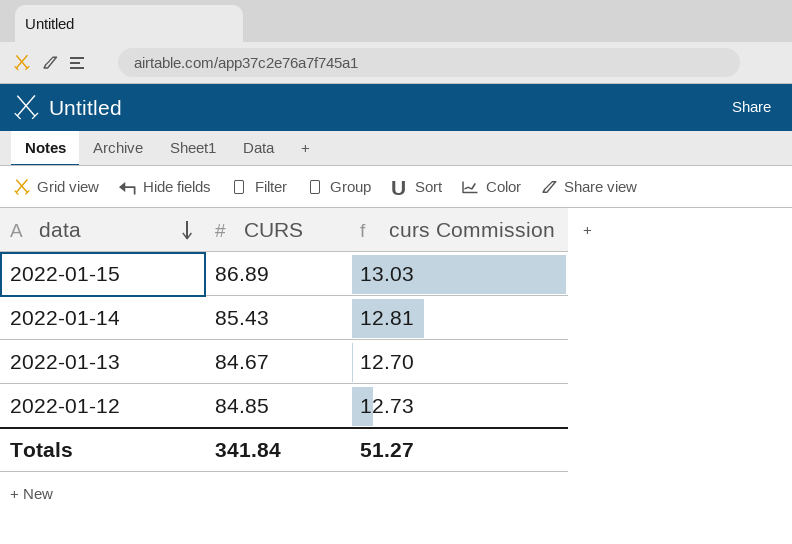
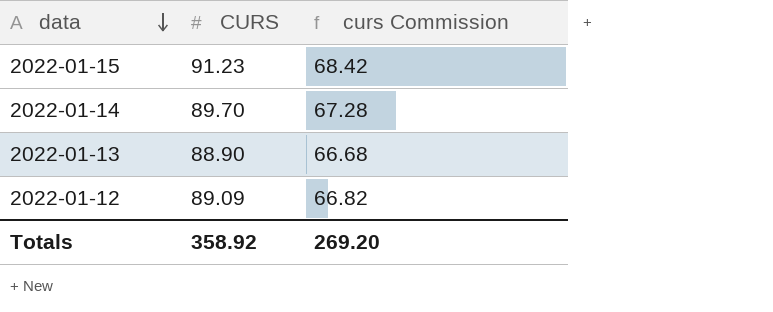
column curs Commission | formula: [CURS] * 0.15 -> [CURS] * 0.75
2022-01-15 | CURS: 86.89 -> 91.23
2022-01-14 | CURS: 85.43 -> 89.70
2022-01-13 | CURS: 84.67 -> 88.90
2022-01-12 | CURS: 84.85 -> 89.09
Totals | CURS: 341.84 -> 358.92
Totals | curs Commission: 51.27 -> 269.20

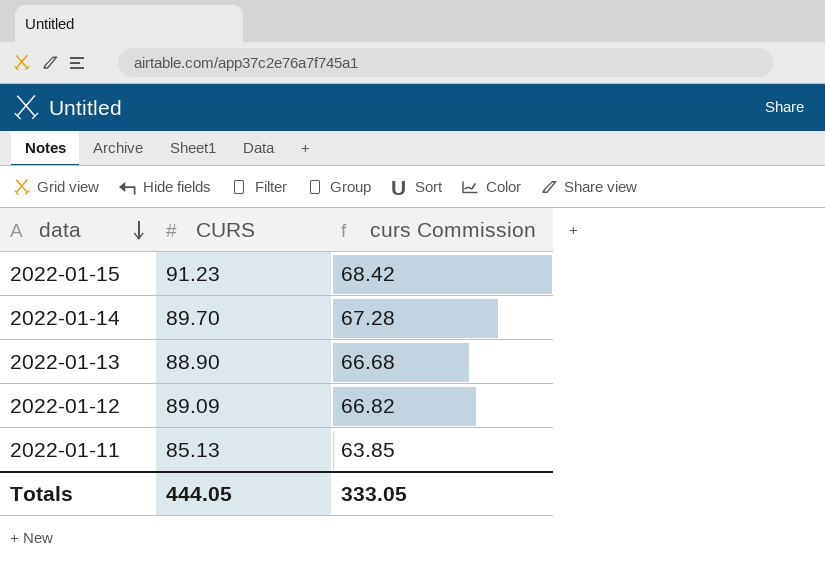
row 2022-01-11: none -> 85.13 | 63.85
Totals | CURS: 358.92 -> 444.05
Totals | curs Commission: 269.20 -> 333.05

